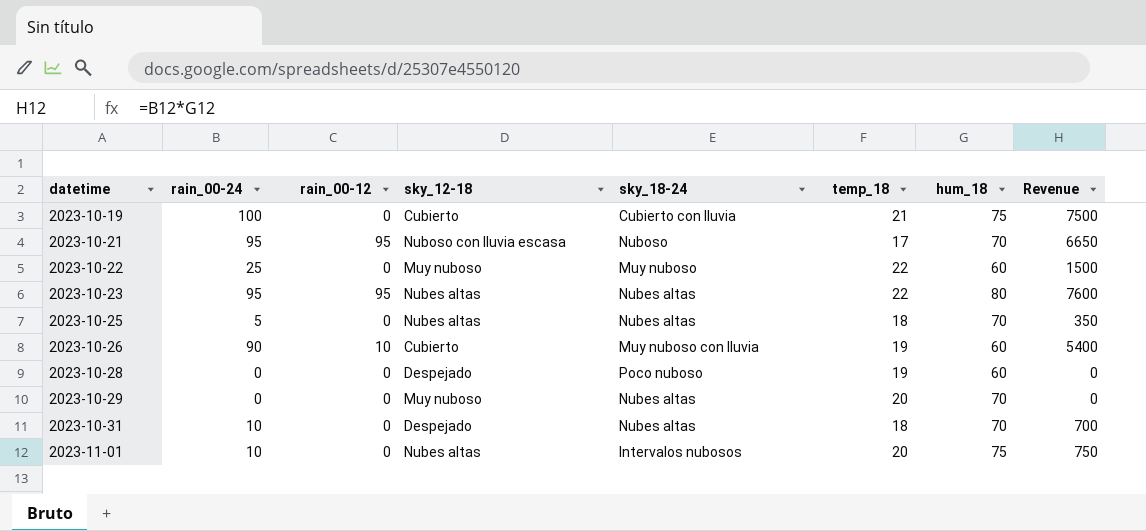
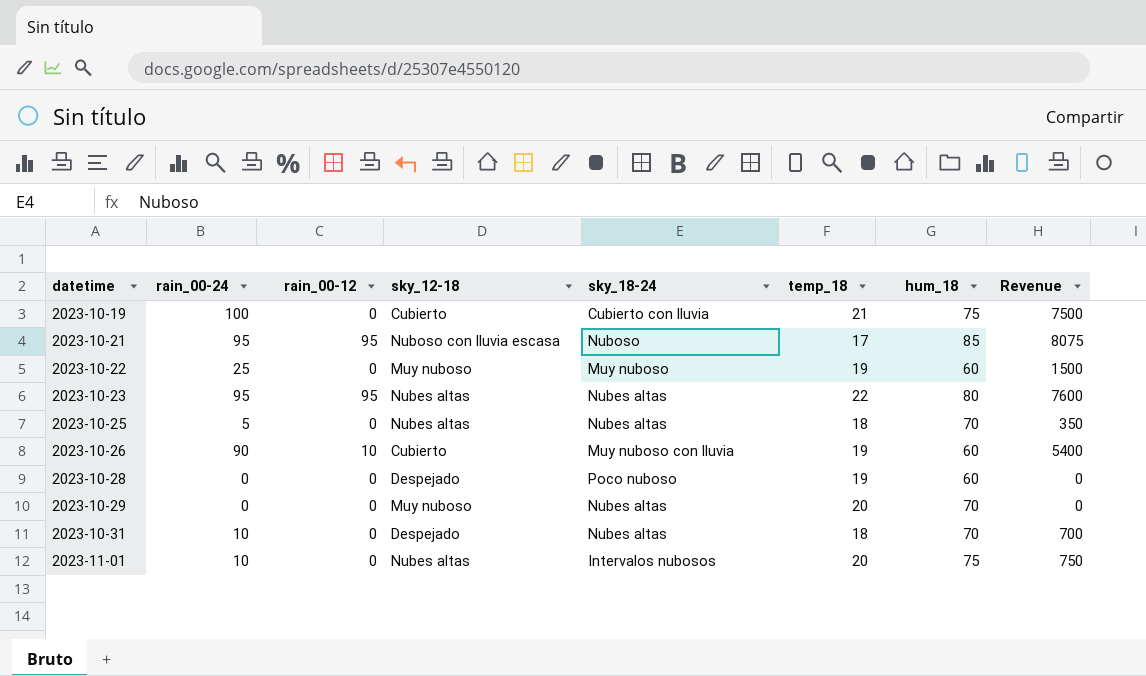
2023-10-21 | hum_18: 70 -> 85
2023-10-21 | Revenue: 6650 -> 8075
2023-10-22 | temp_18: 22 -> 19

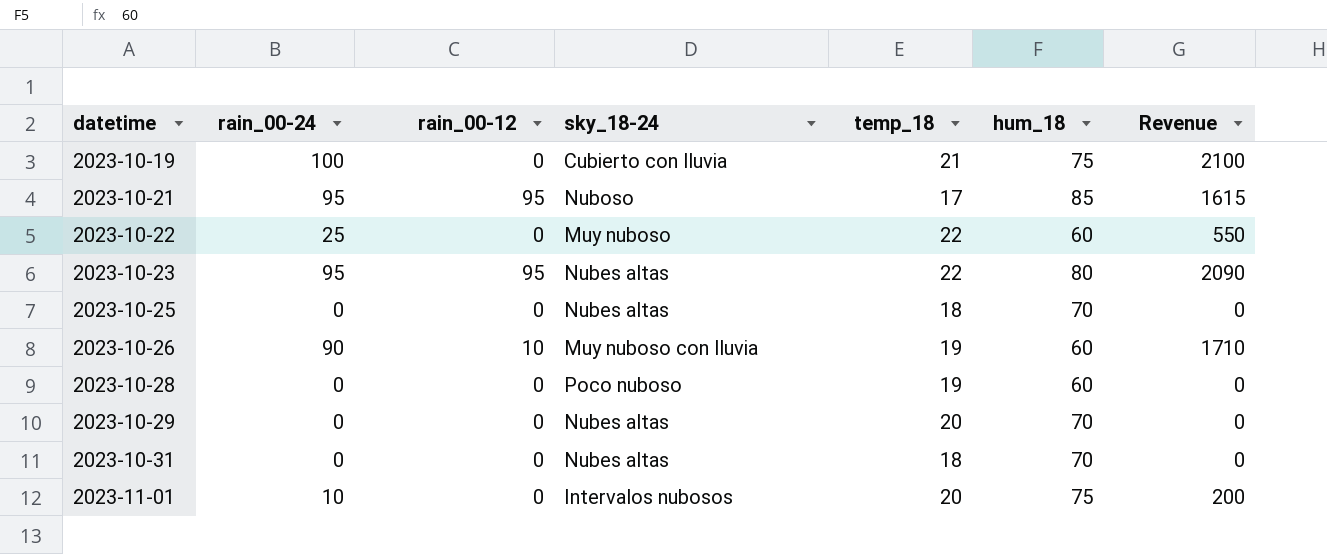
column sky_12-18 | position: 4 -> none
column Revenue | formula: [rain_00-24] * [hum_18] -> [rain_00-24] * [temp_18]
2023-10-22 | temp_18: 19 -> 22
2023-10-25 | rain_00-24: 5 -> 0
2023-10-31 | rain_00-24: 10 -> 0

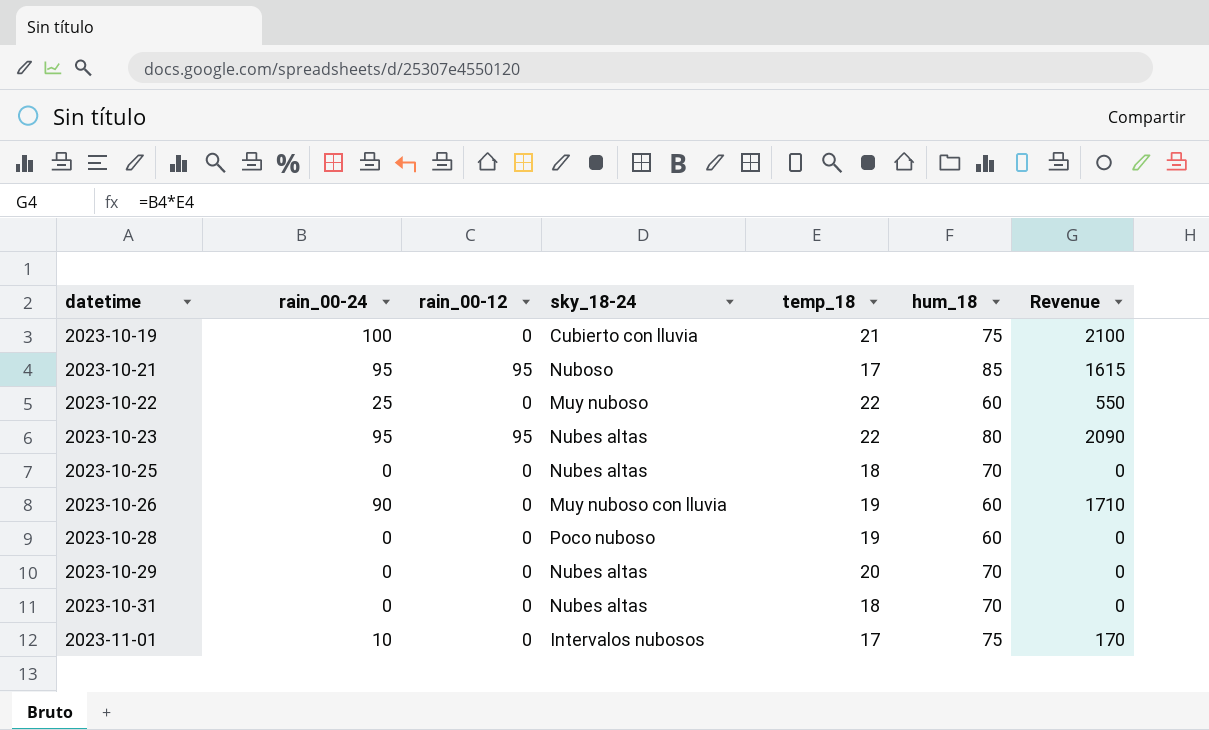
2023-10-26 | rain_00-12: 10 -> 0
2023-11-01 | temp_18: 20 -> 17
2023-11-01 | Revenue: 200 -> 170

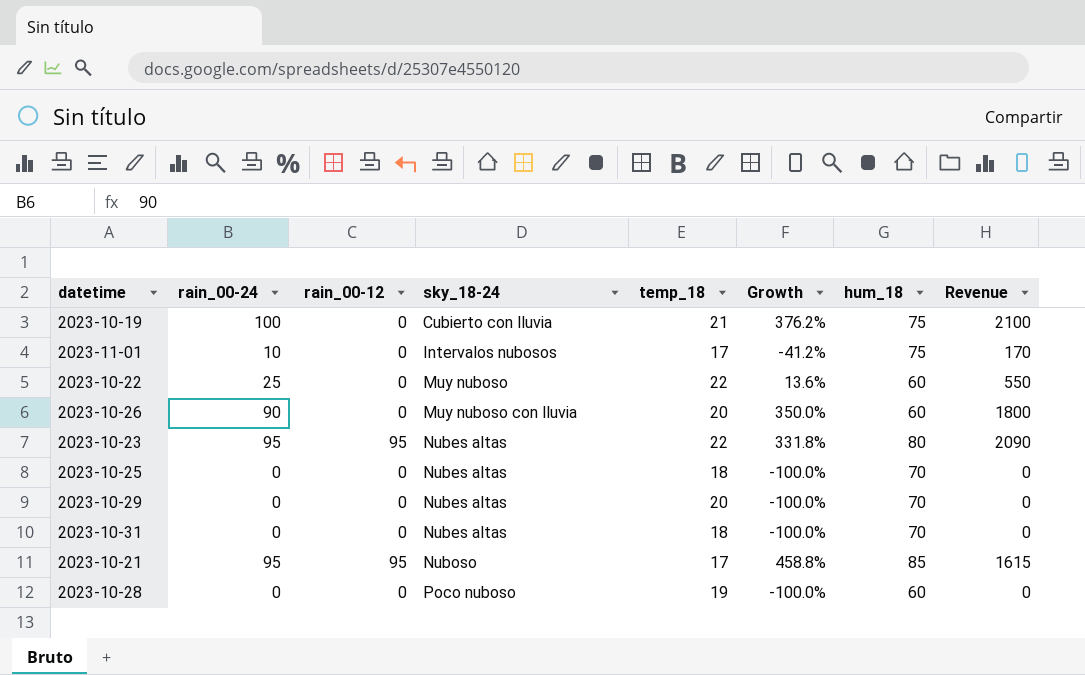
row order: datetime ascending -> sky_18-24 ascending
column Growth | formula: none -> ([rain_00-24] - [temp_18]) / [temp_18]
2023-10-26 | temp_18: 19 -> 20
2023-10-26 | Revenue: 1710 -> 1800

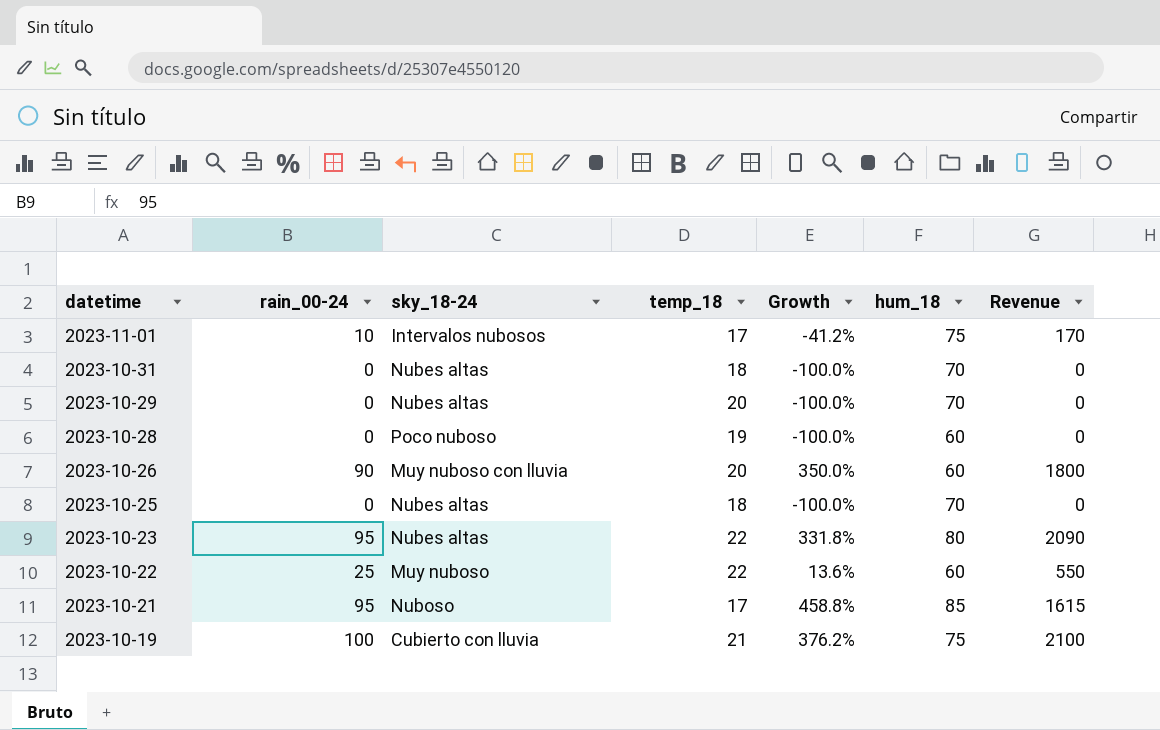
row order: sky_18-24 ascending -> datetime descending
column rain_00-12 | position: 3 -> none

